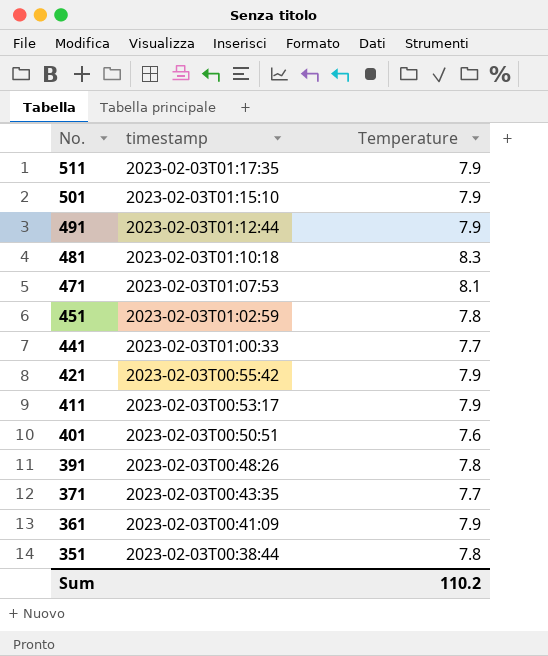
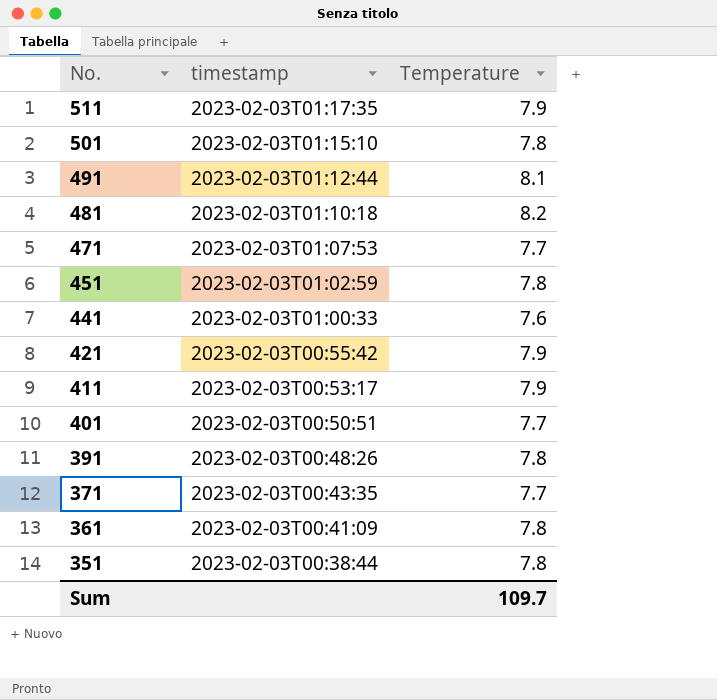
501 | Temperature: 7.9 -> 7.8
491 | Temperature: 7.9 -> 8.1
481 | Temperature: 8.3 -> 8.2
471 | Temperature: 8.1 -> 7.7
441 | Temperature: 7.7 -> 7.6
401 | Temperature: 7.6 -> 7.7
361 | Temperature: 7.9 -> 7.8
Sum | Temperature: 110.2 -> 109.7

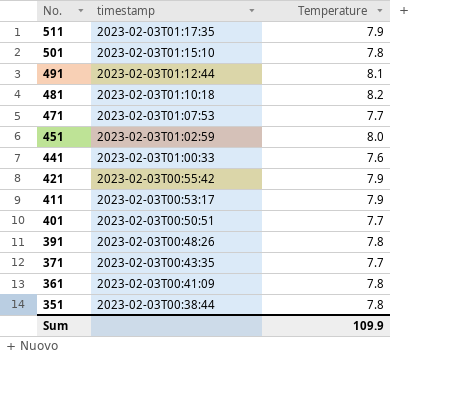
451 | Temperature: 7.8 -> 8.0
Sum | Temperature: 109.7 -> 109.9

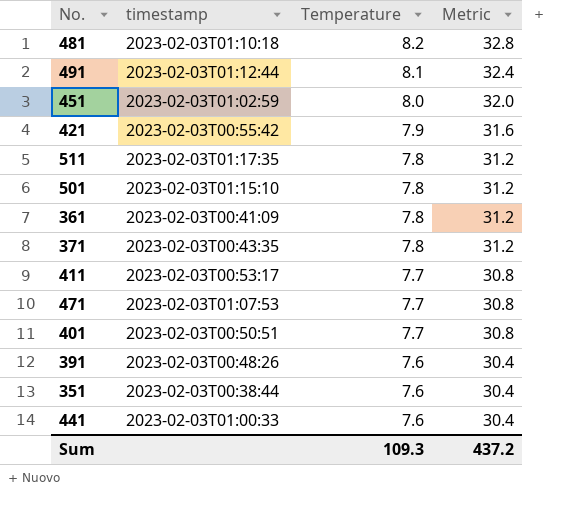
row order: No. descending -> Temperature descending
column Metric | formula: none -> [Temperature] * 4
511 | Temperature: 7.9 -> 7.8
371 | Temperature: 7.7 -> 7.8
411 | Temperature: 7.9 -> 7.7
391 | Temperature: 7.8 -> 7.6
351 | Temperature: 7.8 -> 7.6
Sum | Temperature: 109.9 -> 109.3

